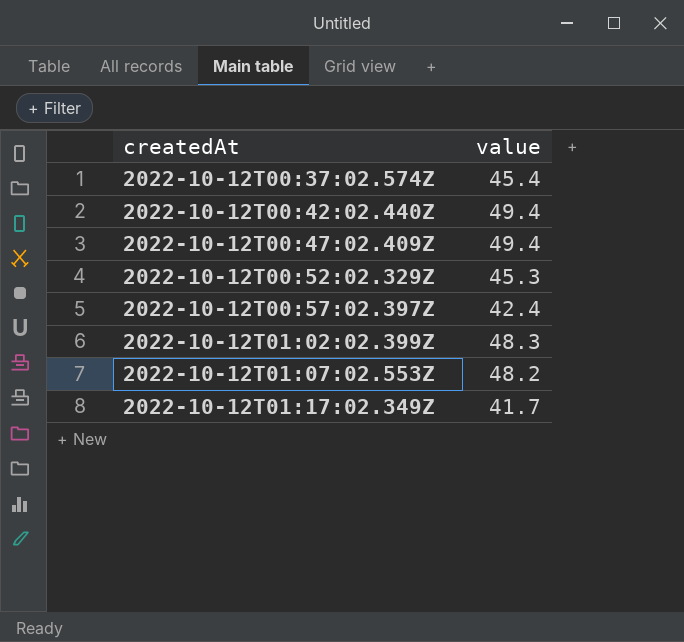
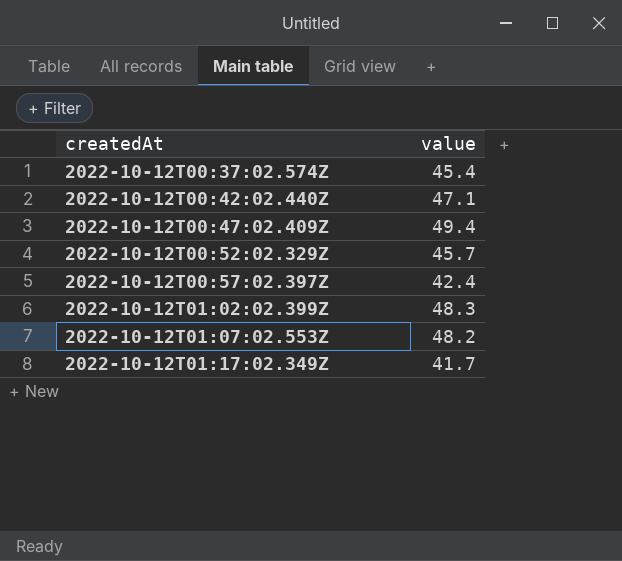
2022-10-12T00:42:02.440Z | value: 49.4 -> 47.1
2022-10-12T00:52:02.329Z | value: 45.3 -> 45.7

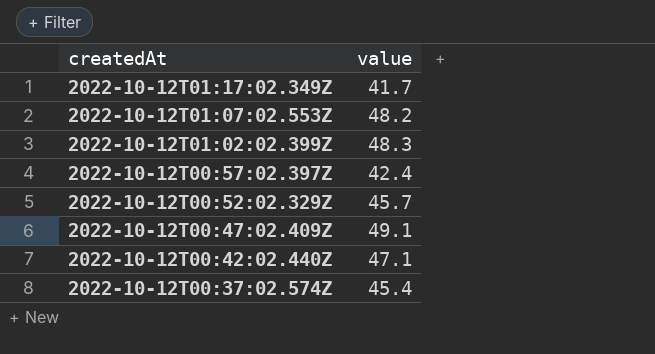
row order: createdAt ascending -> createdAt descending
2022-10-12T00:47:02.409Z | value: 49.4 -> 49.1

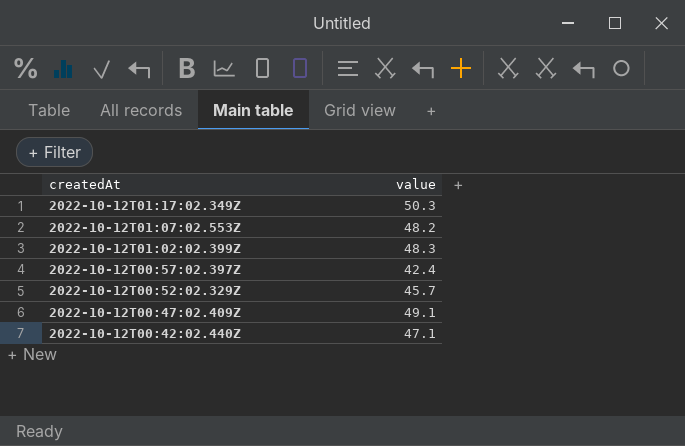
row 2022-10-12T00:37:02.574Z: 45.4 -> none
2022-10-12T01:17:02.349Z | value: 41.7 -> 50.3

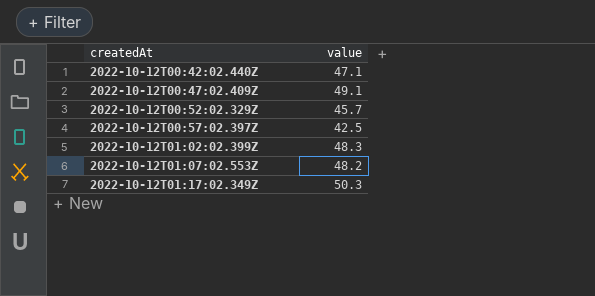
row order: createdAt descending -> createdAt ascending
2022-10-12T00:57:02.397Z | value: 42.4 -> 42.5

